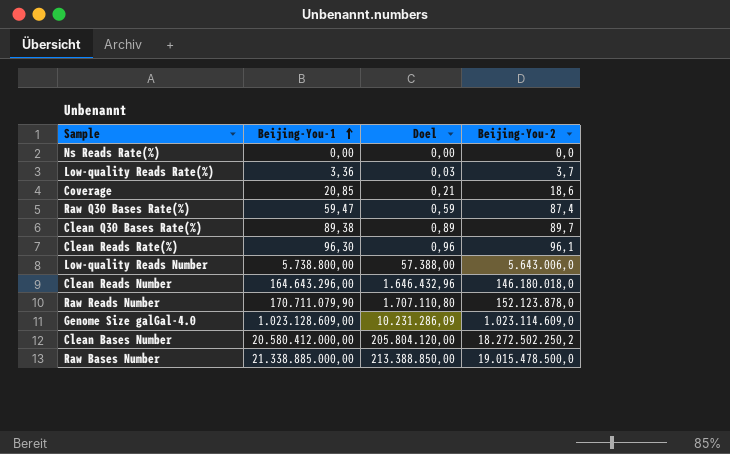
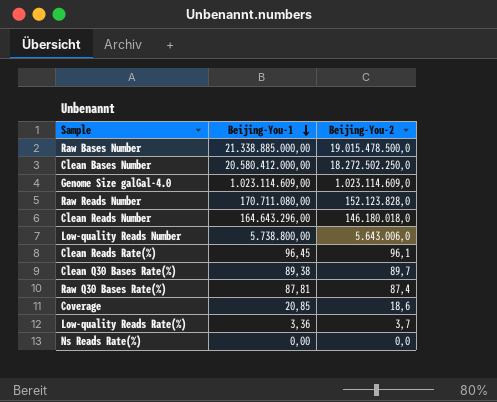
row order: Beijing-You-1 ascending -> Beijing-You-1 descending
column Doel | formula: [Beijing-You-1] * 0,01 -> none
Clean Bases Number | Beijing-You-2: 18.272.502.250,2 -> 18.272.502.250,0
Genome Size galGal-4.0 | Beijing-You-1: 1.023.128.609,00 -> 1.023.114.609,00
Raw Reads Number | Beijing-You-1: 170.711.079,90 -> 170.711.080,00
Raw Reads Number | Beijing-You-2: 152.123.878,0 -> 152.123.828,0
Clean Reads Rate(%) | Beijing-You-1: 96,30 -> 96,45
Raw Q30 Bases Rate(%) | Beijing-You-1: 59,47 -> 87,81

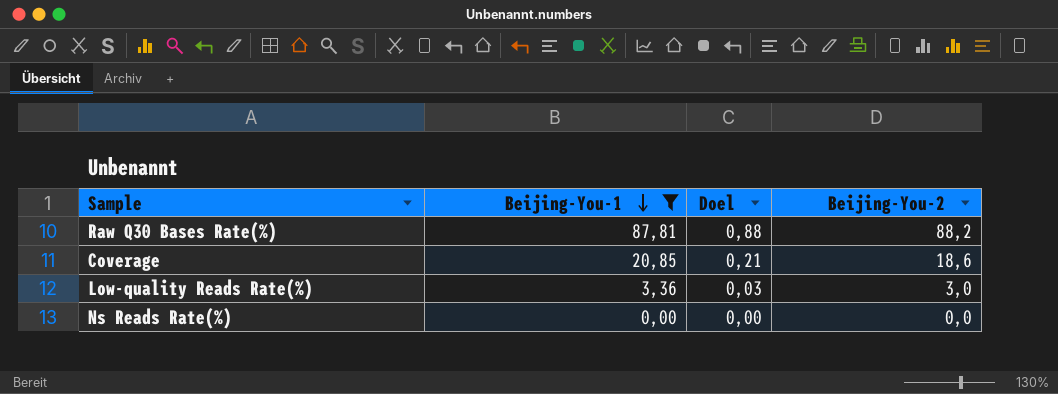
filter: none -> Beijing-You-1 <= 87,81
column Doel | formula: none -> [Beijing-You-1] * 0,01
Raw Q30 Bases Rate(%) | Beijing-You-2: 87,4 -> 88,2
Low-quality Reads Rate(%) | Beijing-You-2: 3,7 -> 3,0

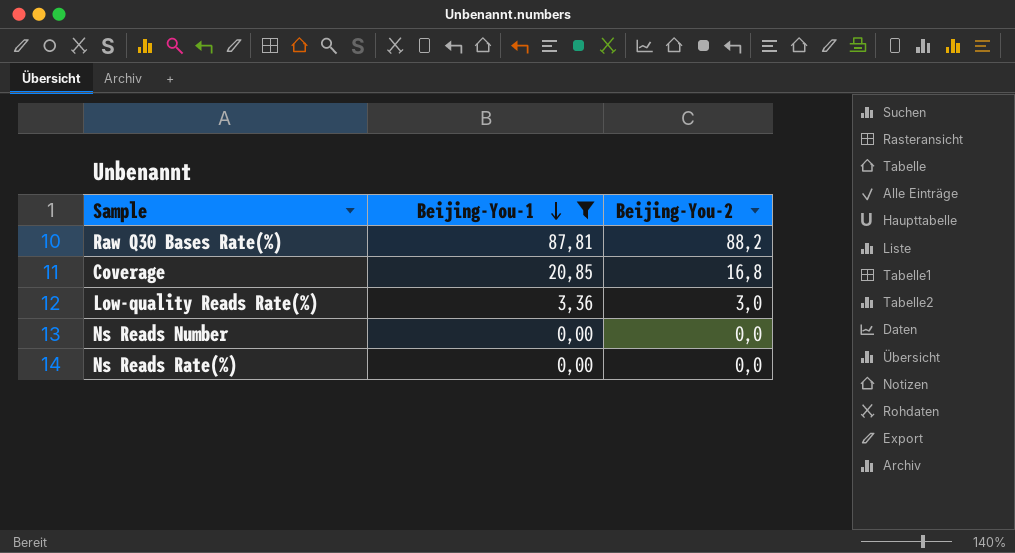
column Doel | formula: [Beijing-You-1] * 0,01 -> none
Coverage | Beijing-You-2: 18,6 -> 16,8
row Ns Reads Number: none -> 0,00 | 0,0

